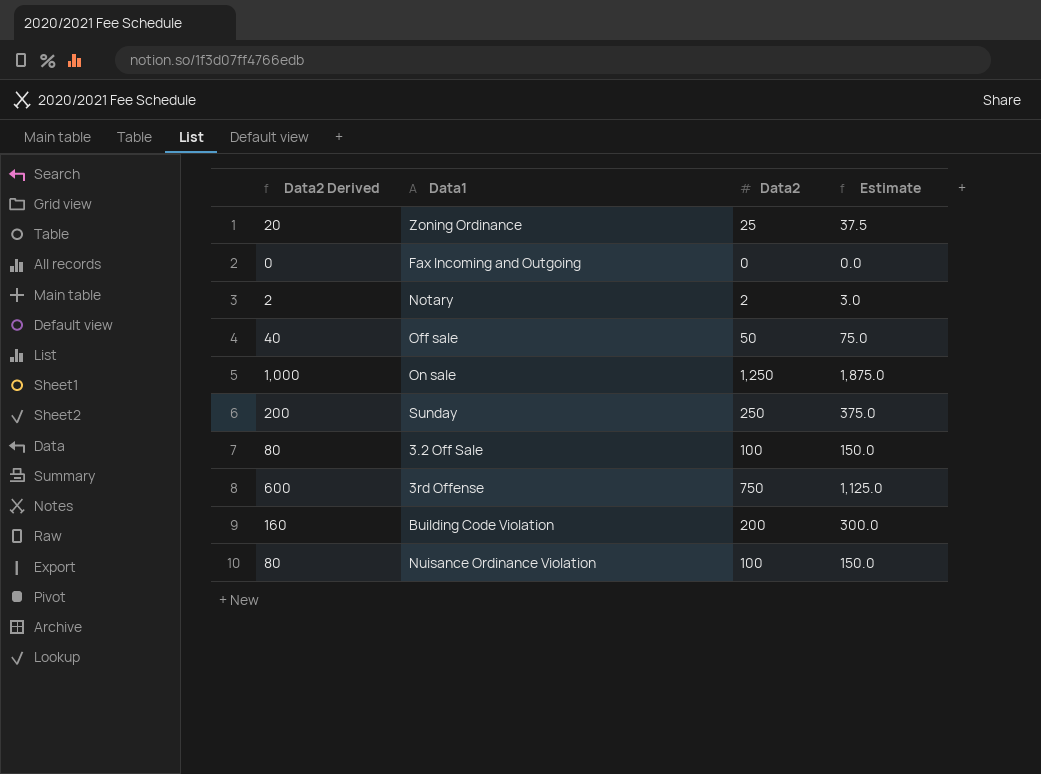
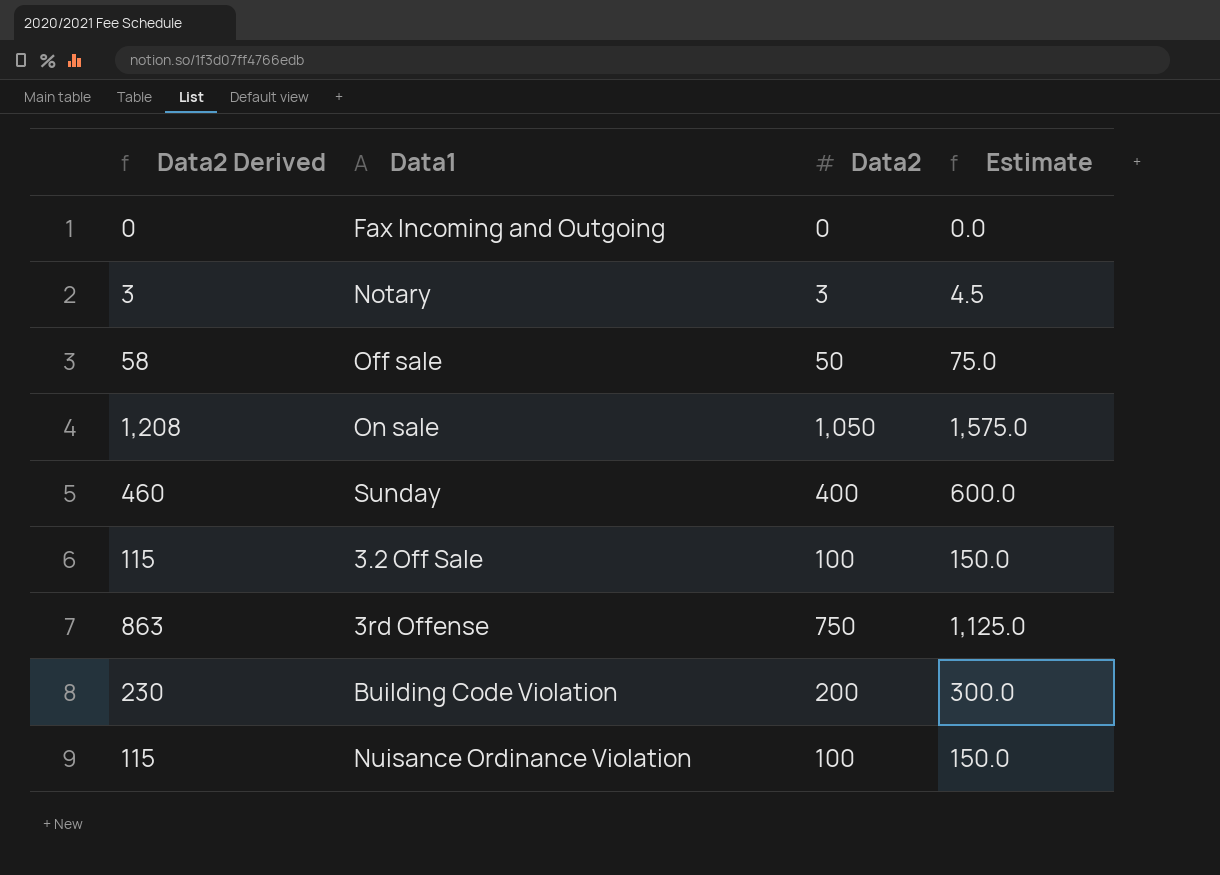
column Data2 Derived | formula: [Data2] * 0.8 -> [Data2] * 1.15
row Zoning Ordinance: 20 | 25 | 37.5 -> none
Notary | Data2: 2 -> 3
Notary | Estimate: 3.0 -> 4.5
On sale | Data2: 1,250 -> 1,050
On sale | Estimate: 1,875.0 -> 1,575.0
Sunday | Data2: 250 -> 400
Sunday | Estimate: 375.0 -> 600.0

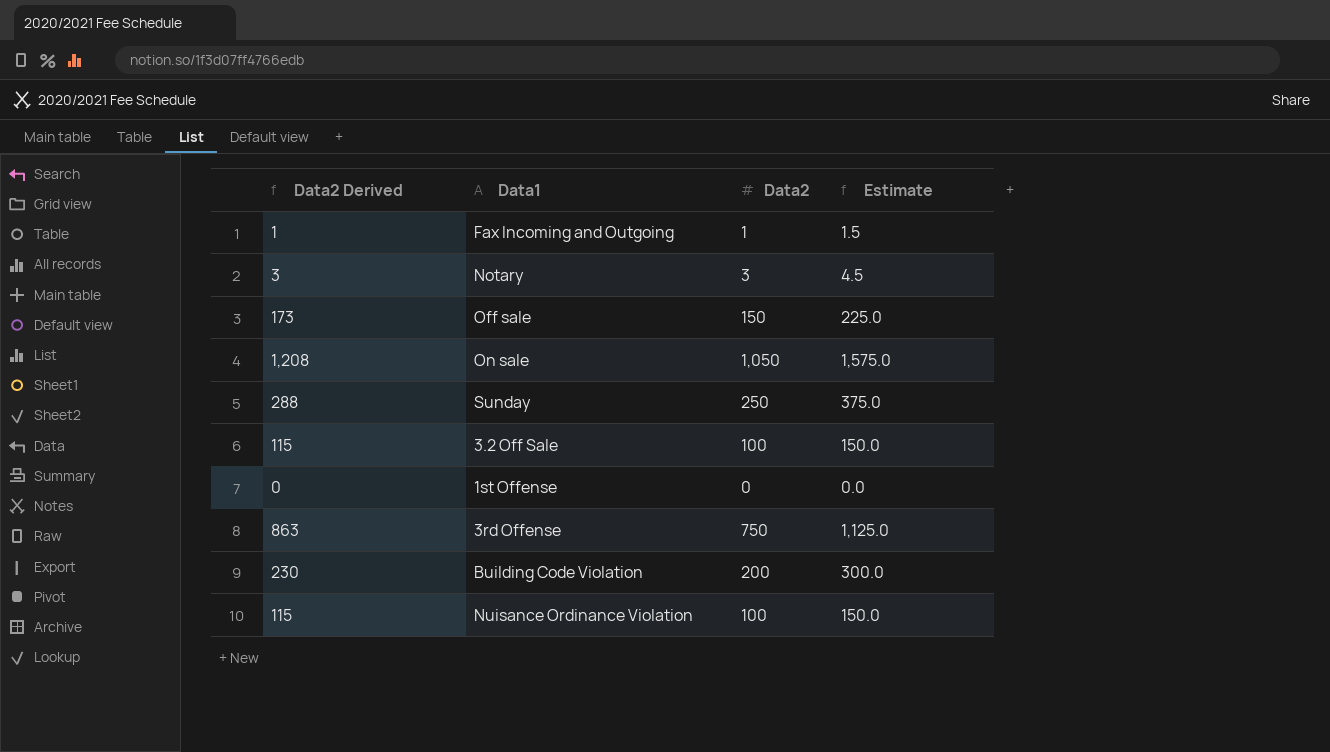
Fax Incoming and Outgoing | Data2 Derived: 0 -> 1
Fax Incoming and Outgoing | Data2: 0 -> 1
Fax Incoming and Outgoing | Estimate: 0.0 -> 1.5
Off sale | Data2 Derived: 58 -> 173
Off sale | Data2: 50 -> 150
Off sale | Estimate: 75.0 -> 225.0
Sunday | Data2 Derived: 460 -> 288
Sunday | Data2: 400 -> 250
Sunday | Estimate: 600.0 -> 375.0
row 1st Offense: none -> 0 | 0 | 0.0

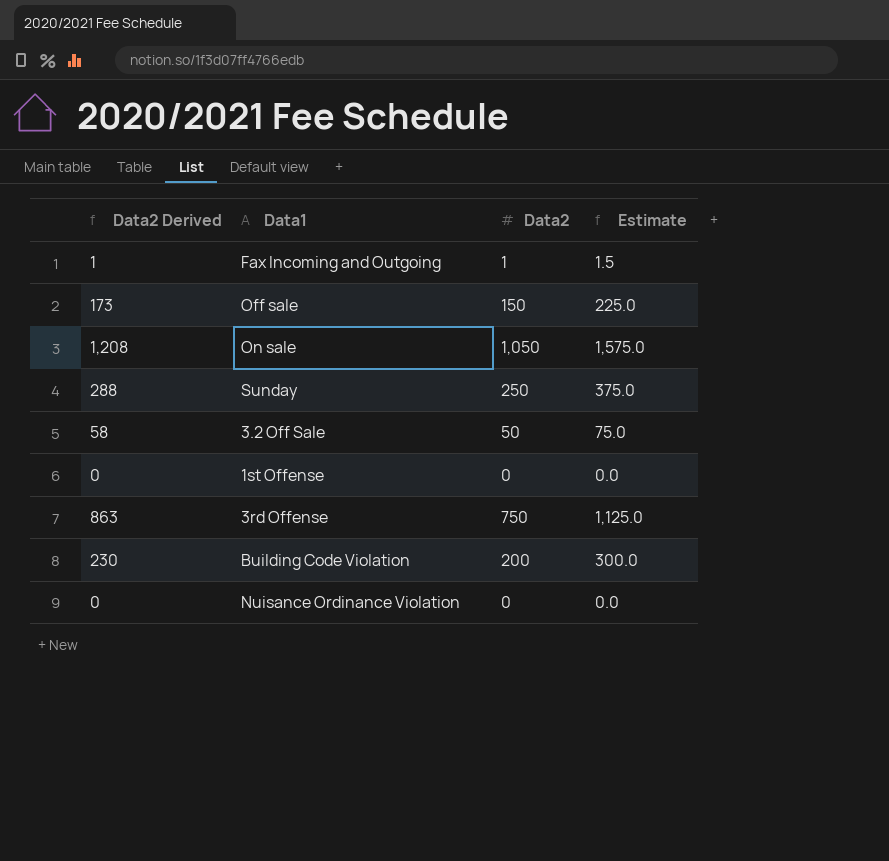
row Notary: 3 | 3 | 4.5 -> none
3.2 Off Sale | Data2 Derived: 115 -> 58
3.2 Off Sale | Data2: 100 -> 50
3.2 Off Sale | Estimate: 150.0 -> 75.0
Nuisance Ordinance Violation | Data2 Derived: 115 -> 0
Nuisance Ordinance Violation | Data2: 100 -> 0
Nuisance Ordinance Violation | Estimate: 150.0 -> 0.0

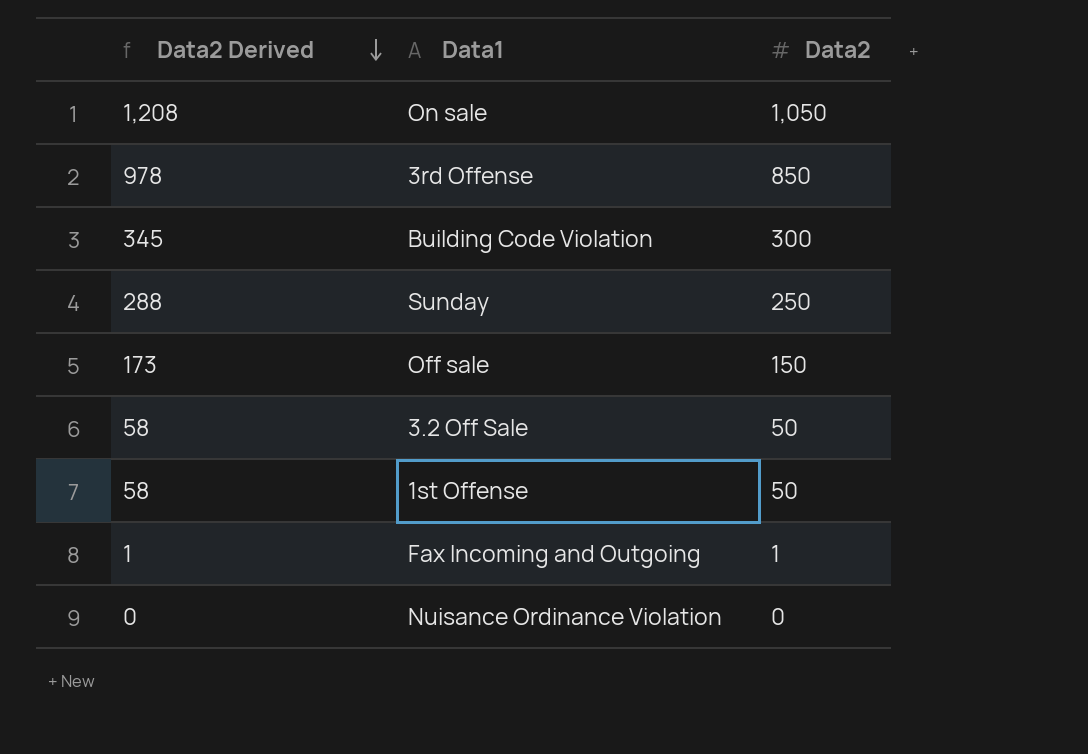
row order: none -> Data2 Derived descending
column Estimate | formula: [Data2] * 1.5 -> none
3rd Offense | Data2 Derived: 863 -> 978
3rd Offense | Data2: 750 -> 850
Building Code Violation | Data2 Derived: 230 -> 345
Building Code Violation | Data2: 200 -> 300
1st Offense | Data2 Derived: 0 -> 58
1st Offense | Data2: 0 -> 50

